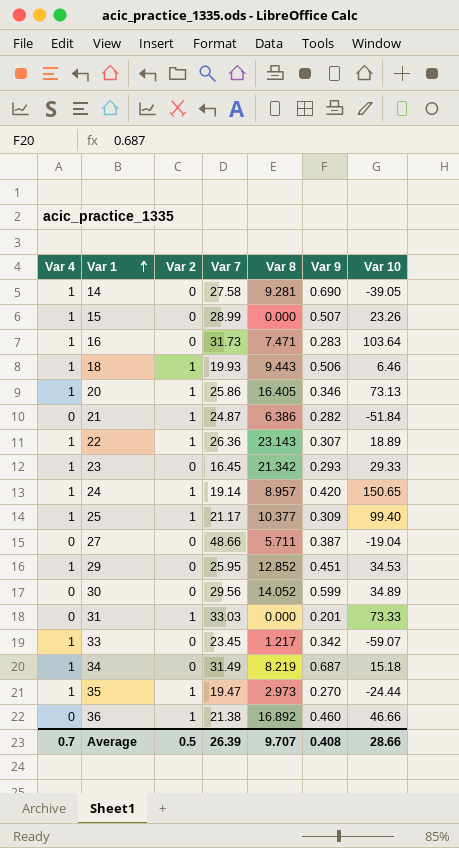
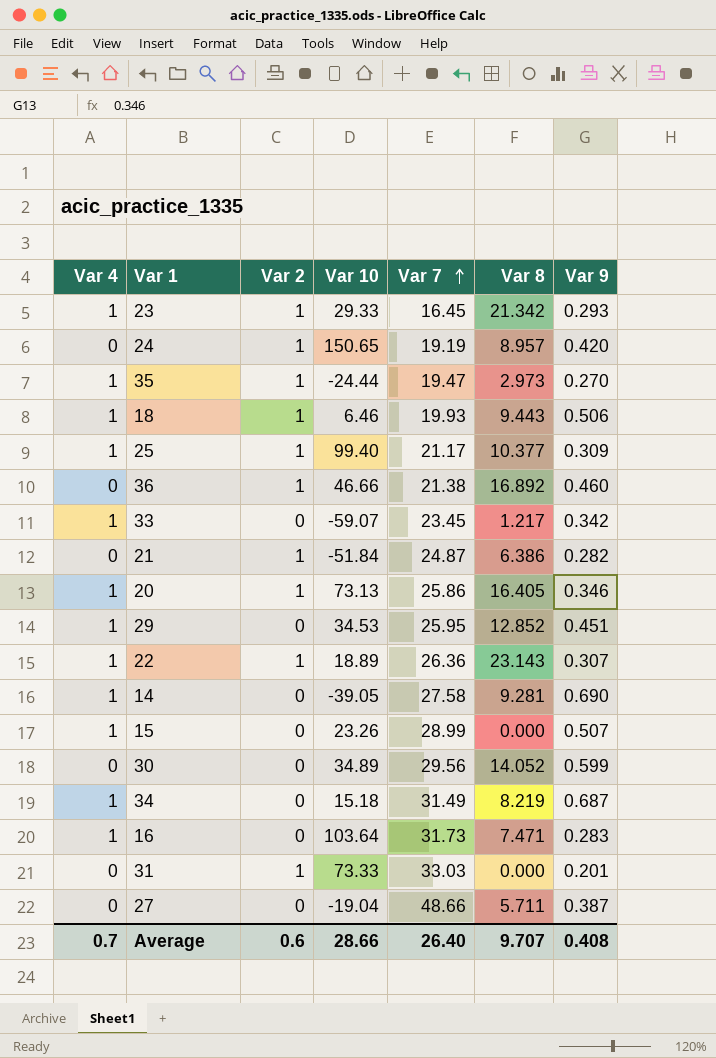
row order: Var 1 ascending -> Var 7 ascending
column Var 10 | position: 7 -> 4
23 | Var 2: 0 -> 1
24 | Var 4: 1 -> 0
24 | Var 7: 19.14 -> 19.19
Average | Var 2: 0.5 -> 0.6
Average | Var 7: 26.39 -> 26.40

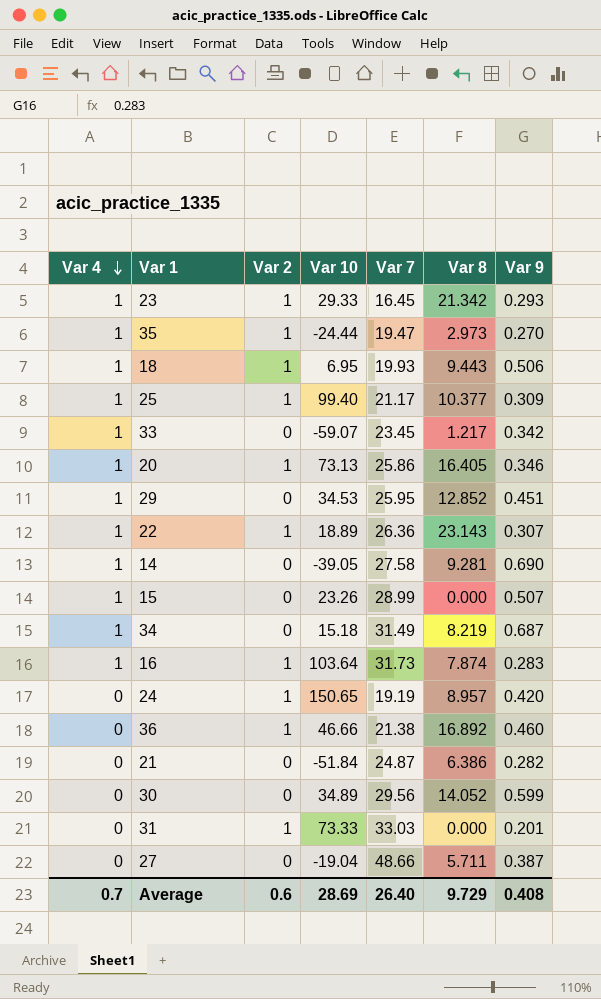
row order: Var 7 ascending -> Var 4 descending
18 | Var 10: 6.46 -> 6.95
16 | Var 2: 0 -> 1
16 | Var 8: 7.471 -> 7.874
21 | Var 2: 1 -> 0
Average | Var 10: 28.66 -> 28.69
Average | Var 8: 9.707 -> 9.729

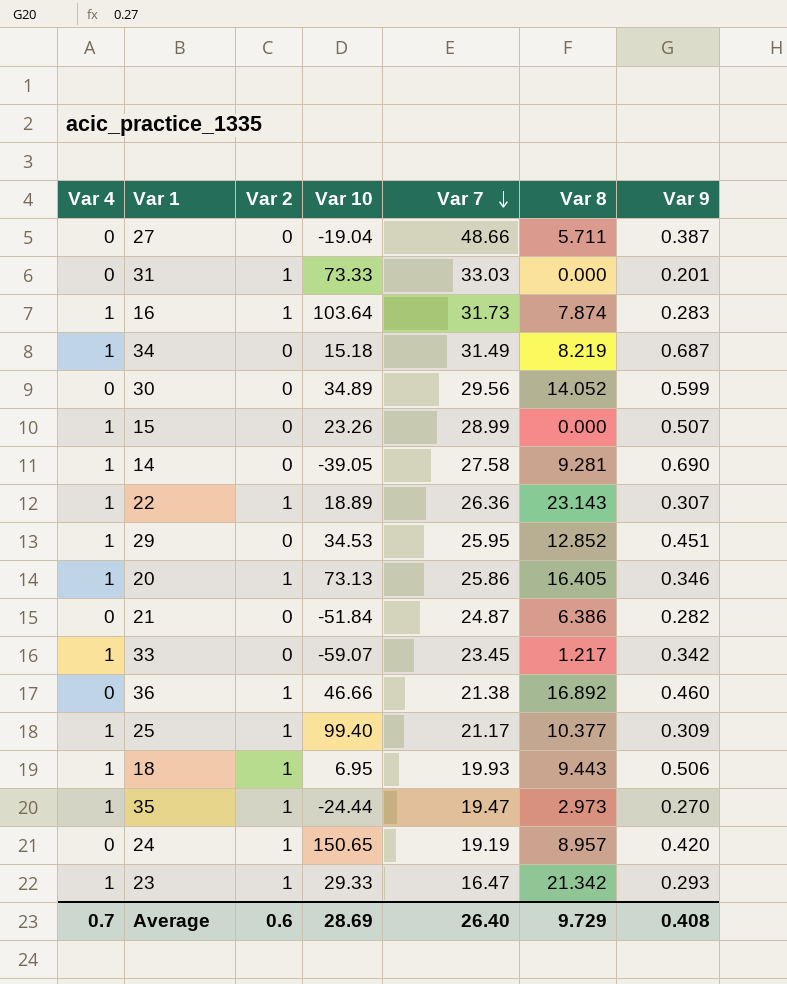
row order: Var 4 descending -> Var 7 descending
23 | Var 7: 16.45 -> 16.47

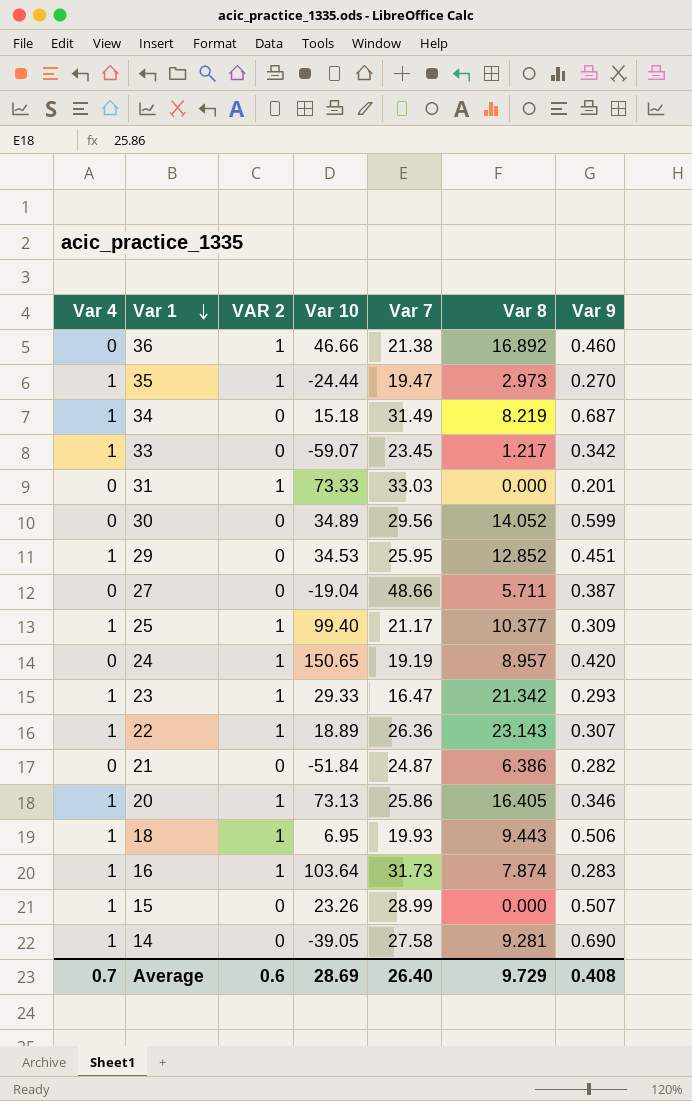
row order: Var 7 descending -> Var 1 descending
column name: Var 2 -> VAR 2

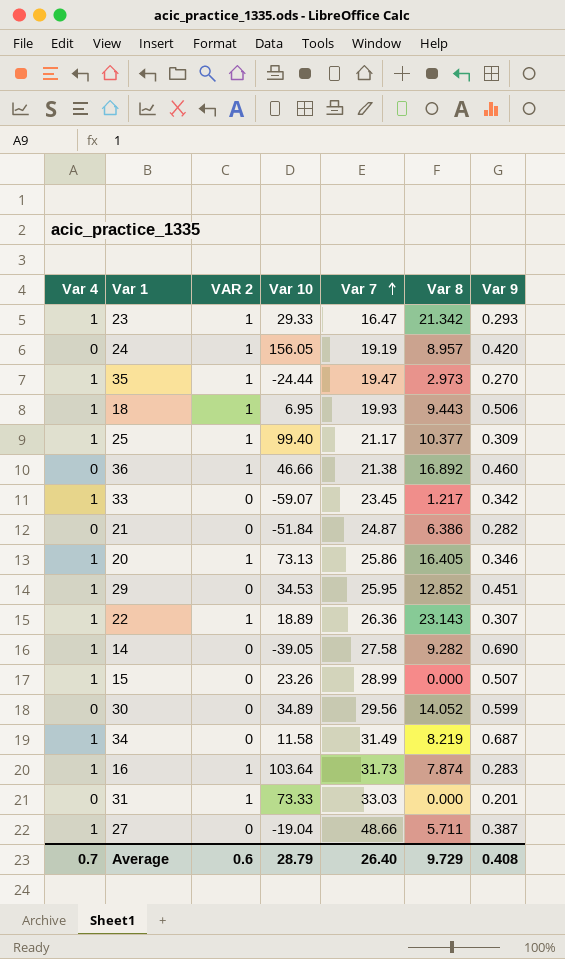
row order: Var 1 descending -> Var 7 ascending
24 | Var 10: 150.65 -> 156.05
14 | Var 8: 9.281 -> 9.282
34 | Var 10: 15.18 -> 11.58
27 | Var 4: 0 -> 1
Average | Var 10: 28.69 -> 28.79

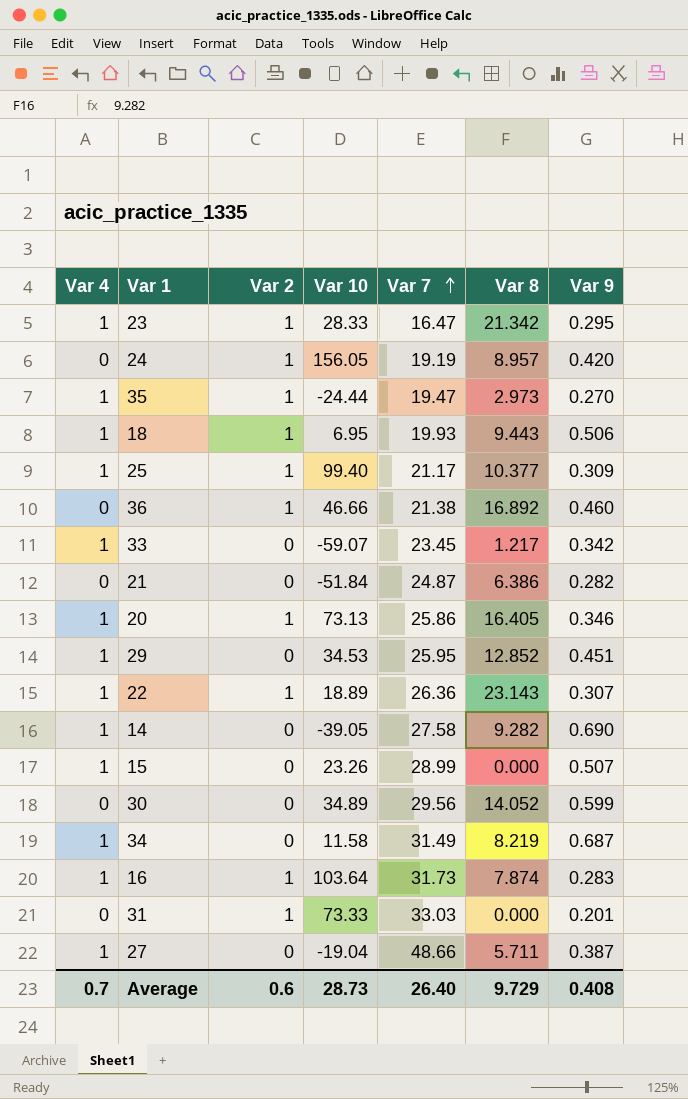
column name: VAR 2 -> Var 2
23 | Var 10: 29.33 -> 28.33
23 | Var 9: 0.293 -> 0.295
Average | Var 10: 28.79 -> 28.73

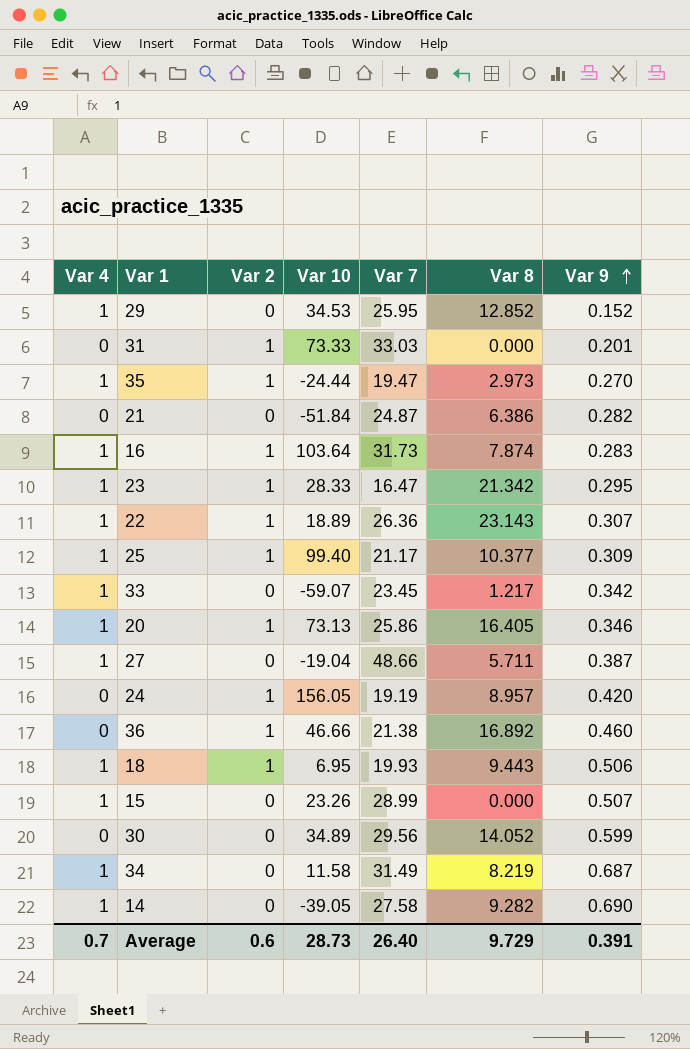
row order: Var 7 ascending -> Var 9 ascending
29 | Var 9: 0.451 -> 0.152
Average | Var 9: 0.408 -> 0.391

